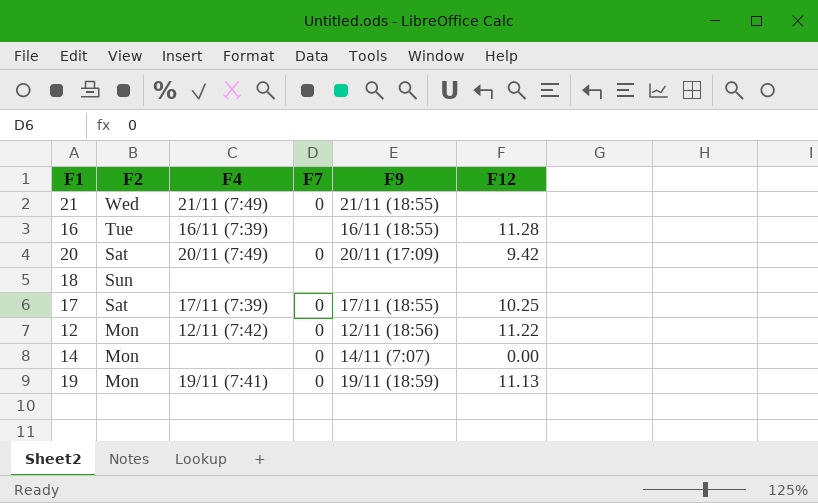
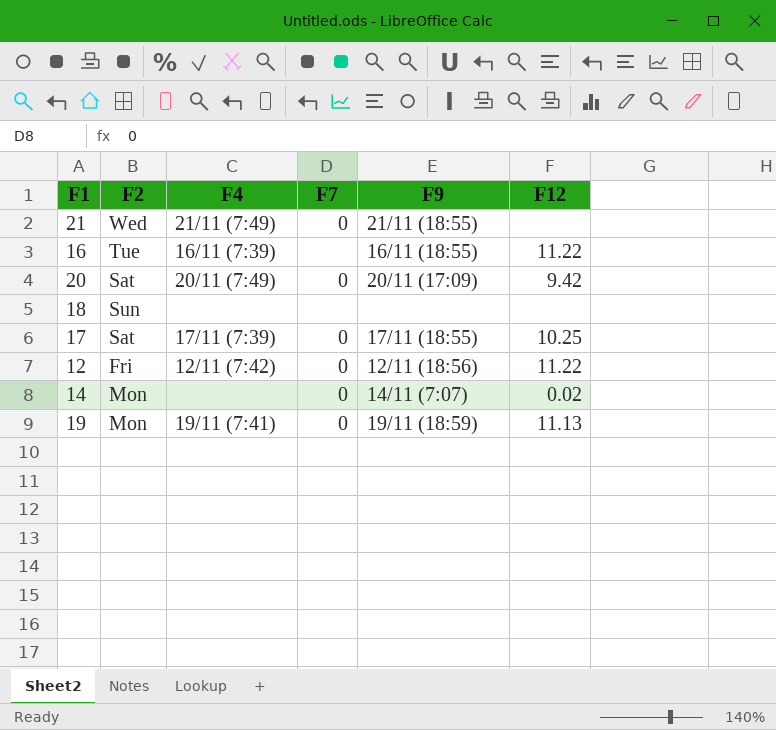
16 | F12: 11.28 -> 11.22
12 | F2: Mon -> Fri
14 | F12: 0.00 -> 0.02

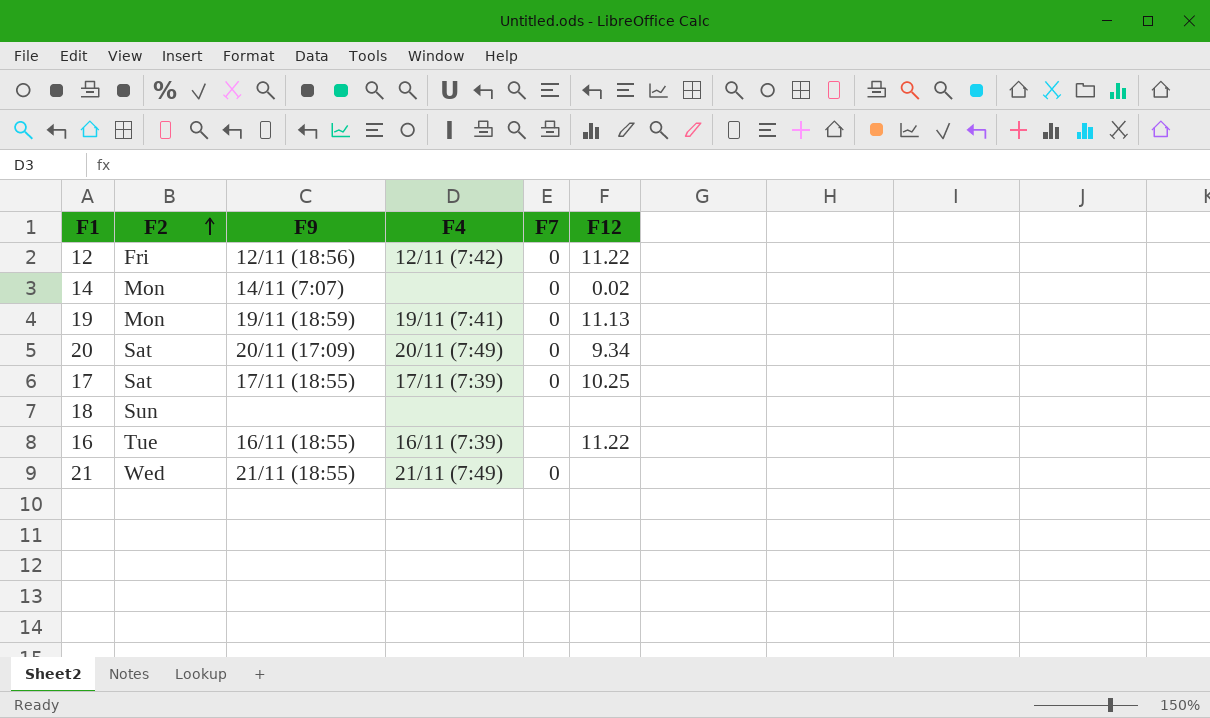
row order: none -> F2 ascending
column F9 | position: 5 -> 3
20 | F12: 9.42 -> 9.34

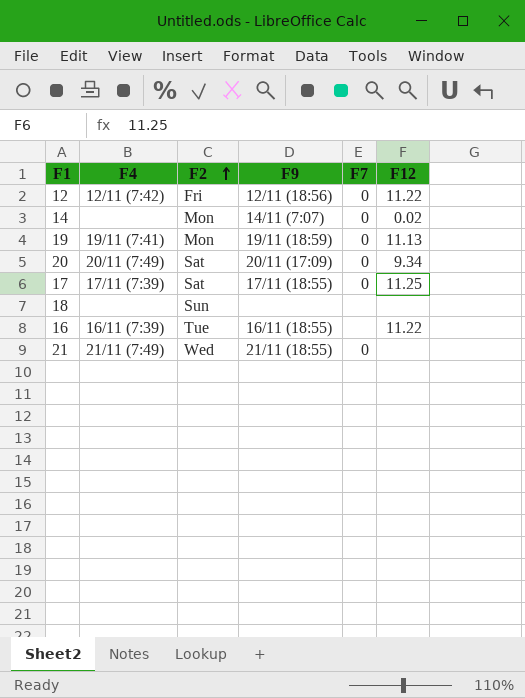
column F4 | position: 4 -> 2
17 | F12: 10.25 -> 11.25

